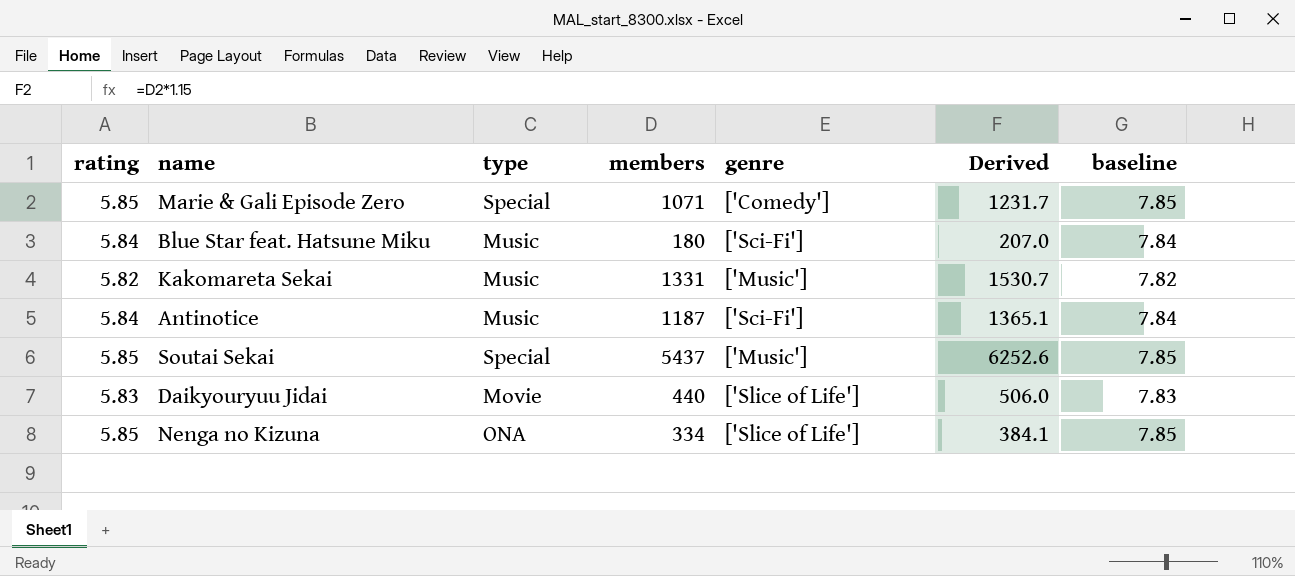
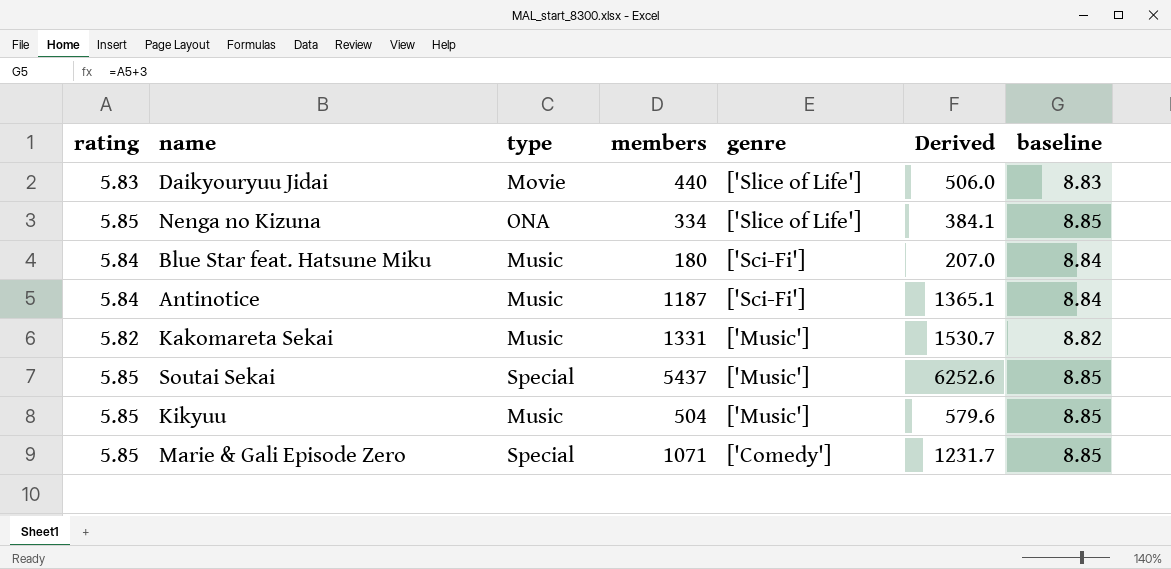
row order: none -> genre descending
column baseline | formula: [rating] + 2 -> [rating] + 3
row Kikyuu: none -> 5.85 | Music | 504 | ['Music'] | 579.6 | 8.85

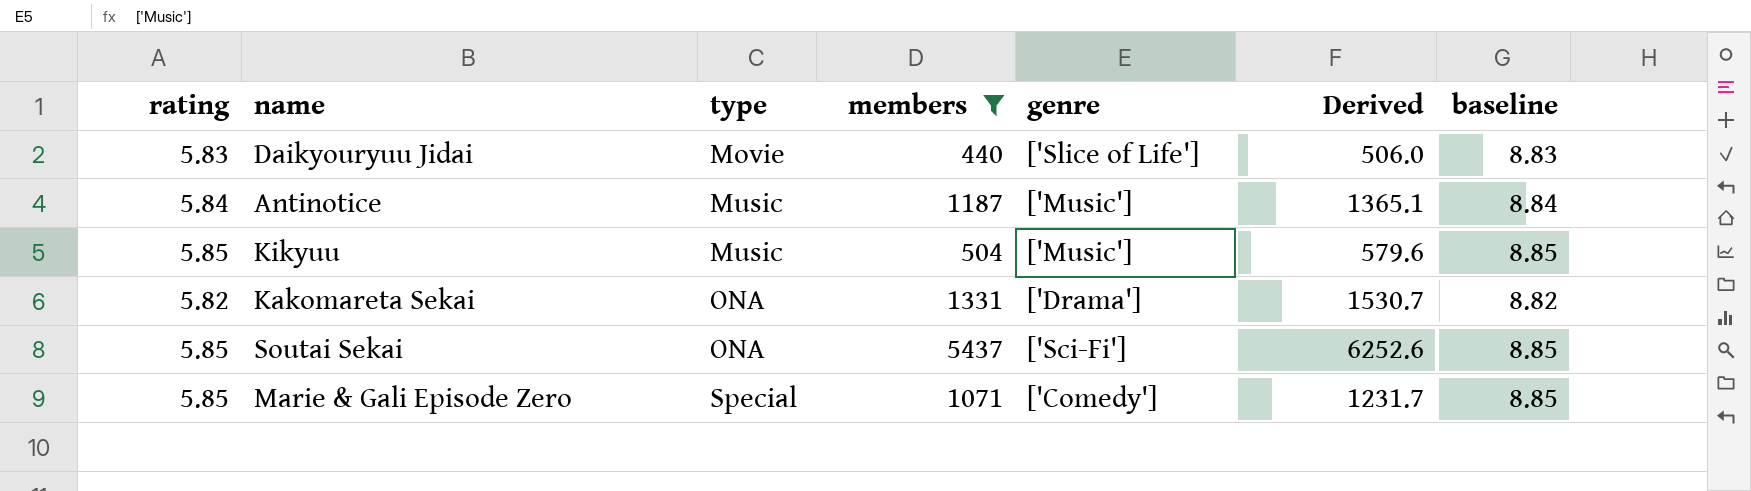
filter: none -> members >= 440
row order: genre descending -> type ascending
Antinotice | genre: ['Sci-Fi'] -> ['Music']
Kakomareta Sekai | type: Music -> ONA
Kakomareta Sekai | genre: ['Music'] -> ['Drama']
Soutai Sekai | type: Special -> ONA
Soutai Sekai | genre: ['Music'] -> ['Sci-Fi']

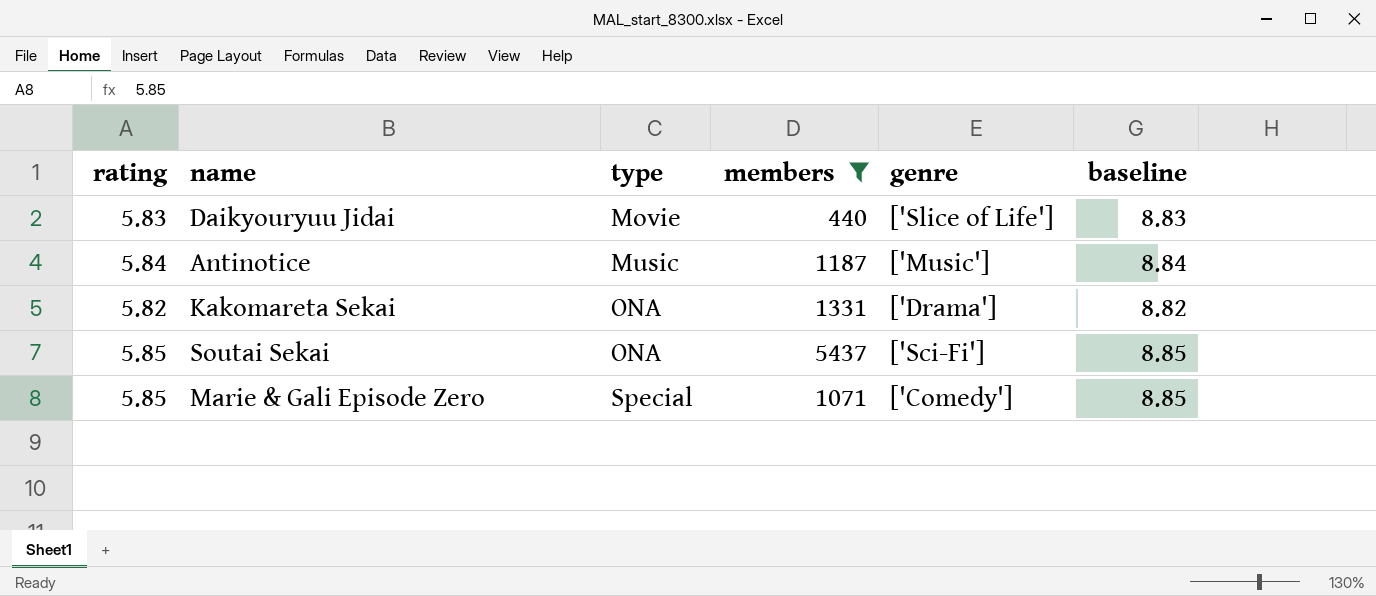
column Derived | formula: [members] * 1.15 -> none
row Kikyuu: 5.85 | Music | 504 | ['Music'] | 579.6 | 8.85 -> none

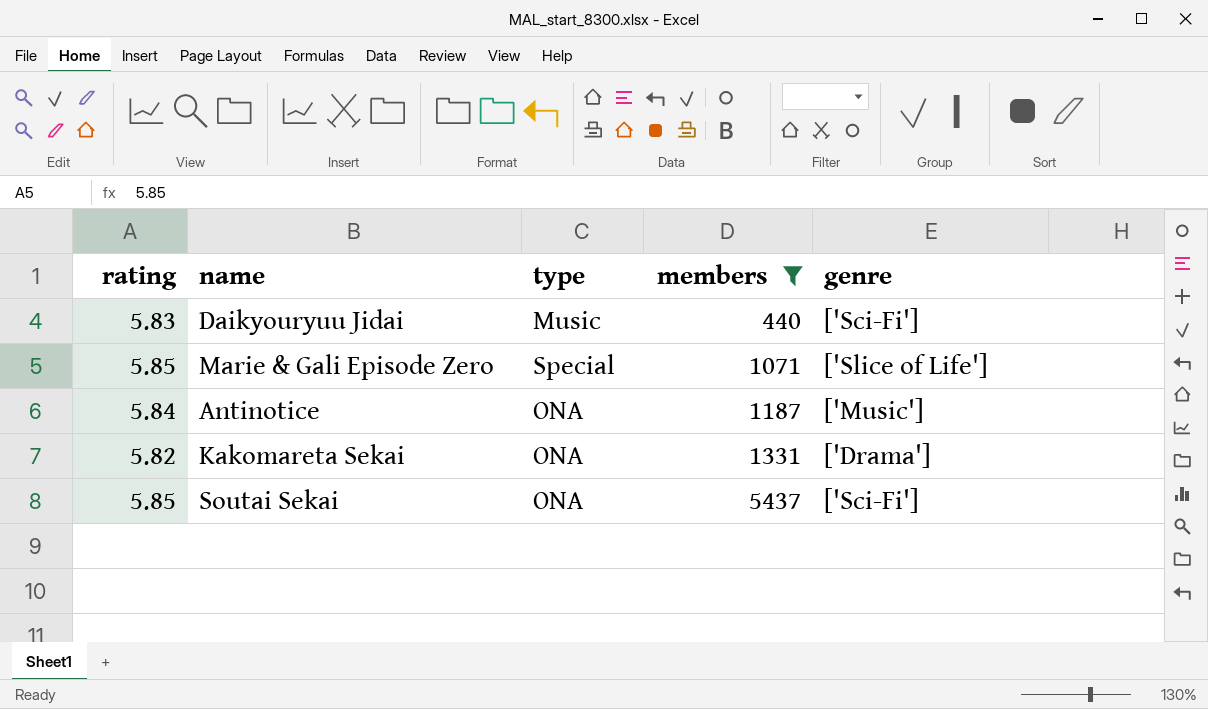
row order: type ascending -> members ascending
column baseline | formula: [rating] + 3 -> none
Daikyouryuu Jidai | type: Movie -> Music
Daikyouryuu Jidai | genre: ['Slice of Life'] -> ['Sci-Fi']
Marie & Gali Episode Zero | genre: ['Comedy'] -> ['Slice of Life']
Antinotice | type: Music -> ONA

